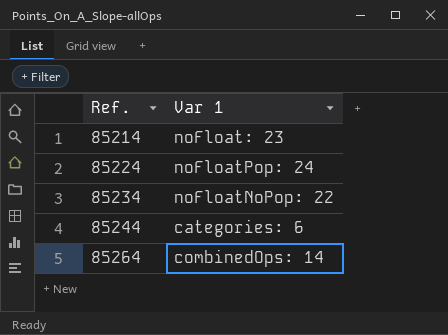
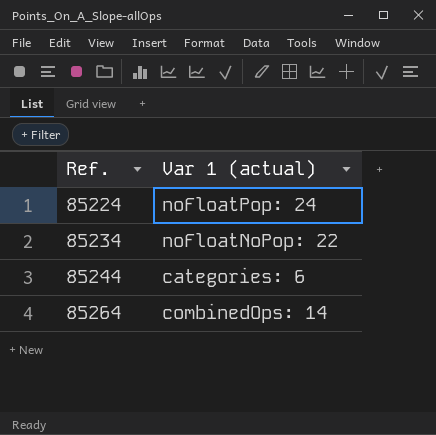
column name: Var 1 -> Var 1 (actual)
row 85214: noFloat: 23 -> none

